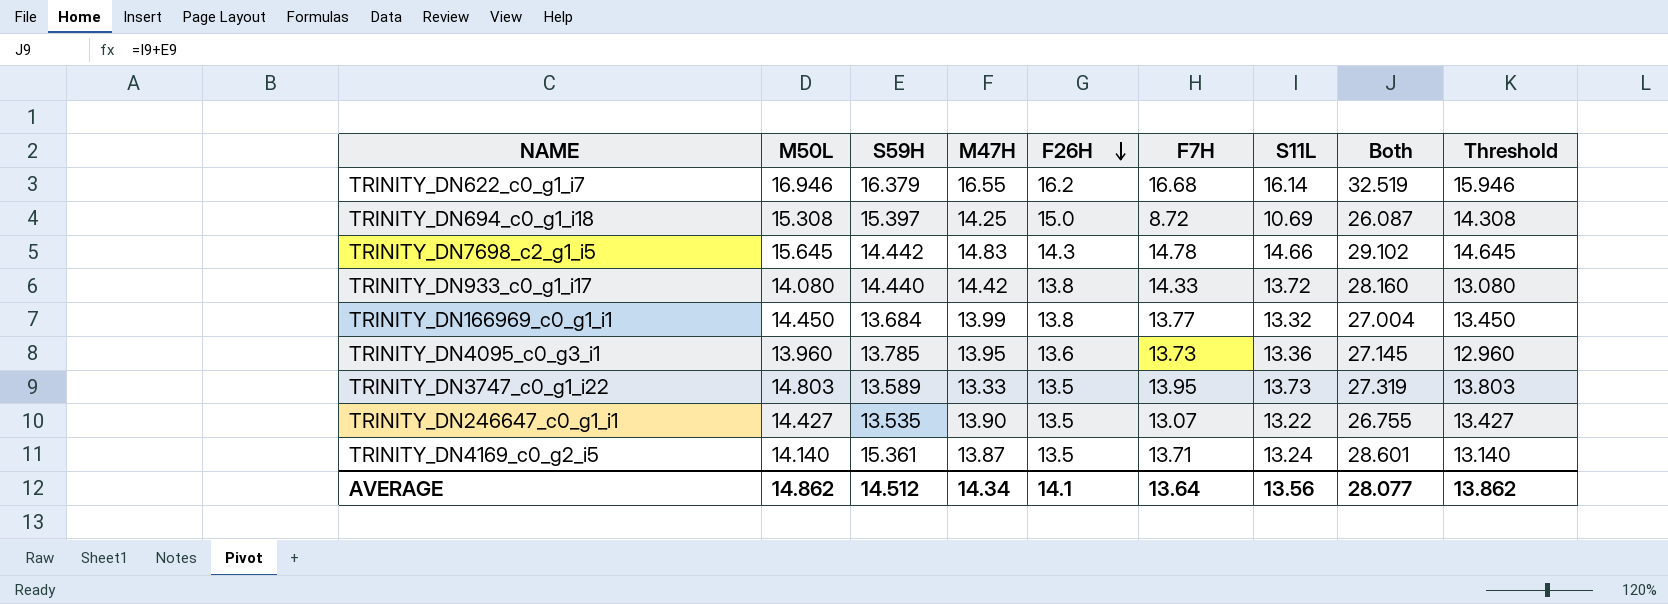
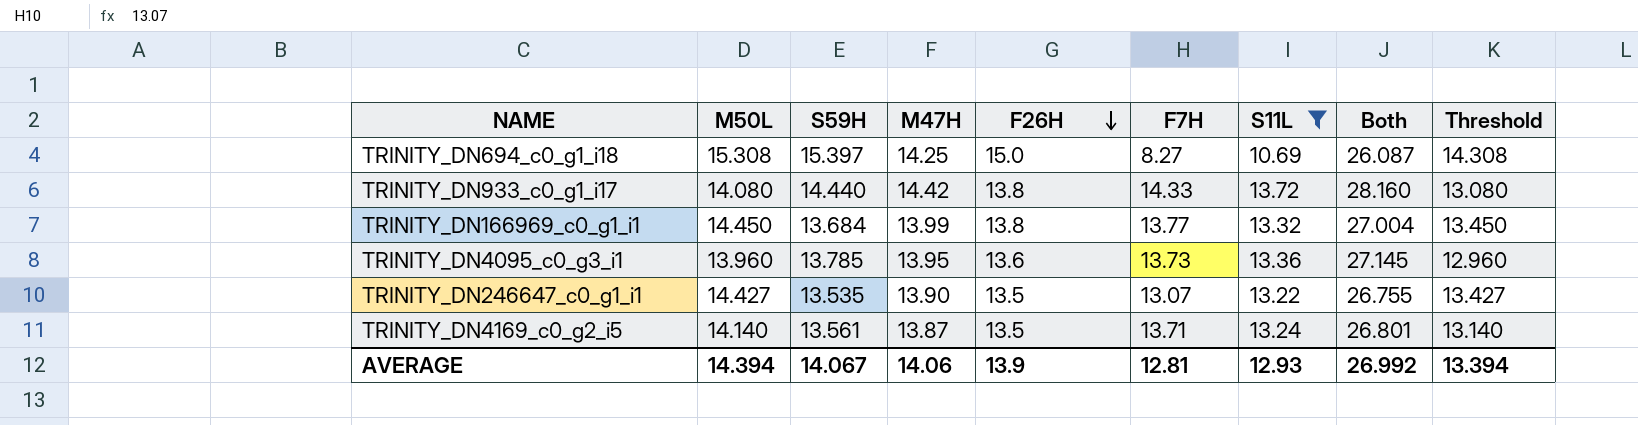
filter: none -> S11L <= 13.72
TRINITY_DN694_c0_g1_i18 | F7H: 8.72 -> 8.27
TRINITY_DN4169_c0_g2_i5 | S59H: 15.361 -> 13.561
TRINITY_DN4169_c0_g2_i5 | Both: 28.601 -> 26.801
AVERAGE | M50L: 14.862 -> 14.394
AVERAGE | S59H: 14.512 -> 14.067
AVERAGE | M47H: 14.34 -> 14.06
AVERAGE | F26H: 14.1 -> 13.9
AVERAGE | F7H: 13.64 -> 12.81
AVERAGE | S11L: 13.56 -> 12.93
AVERAGE | Both: 28.077 -> 26.992
AVERAGE | Threshold: 13.862 -> 13.394

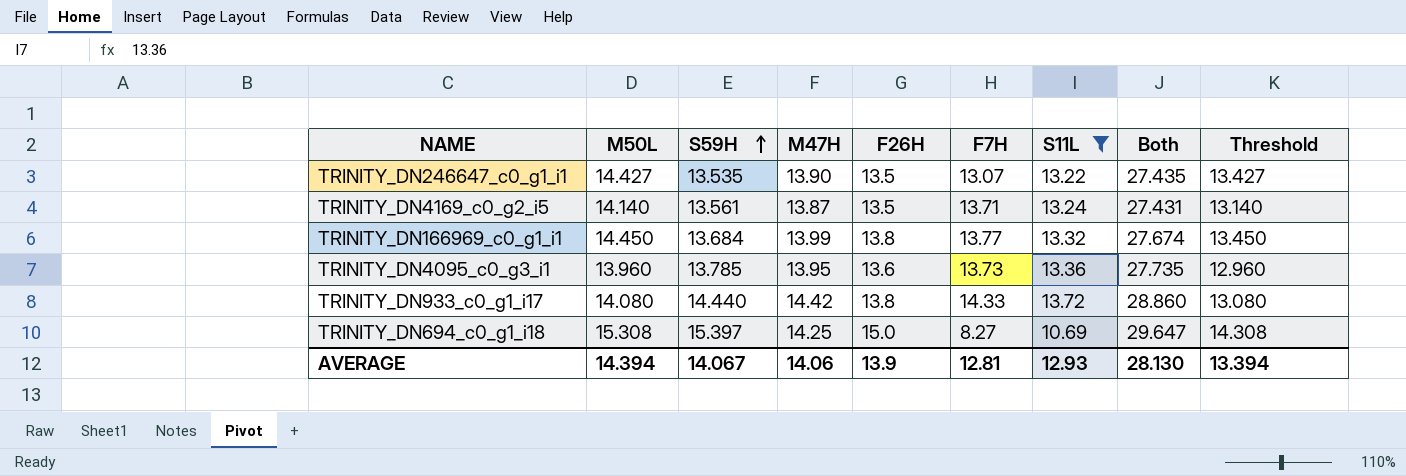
row order: F26H descending -> S59H ascending
column Both | formula: [S59H] + [S11L] -> [S59H] + [M47H]
AVERAGE | Both: 26.992 -> 28.130

